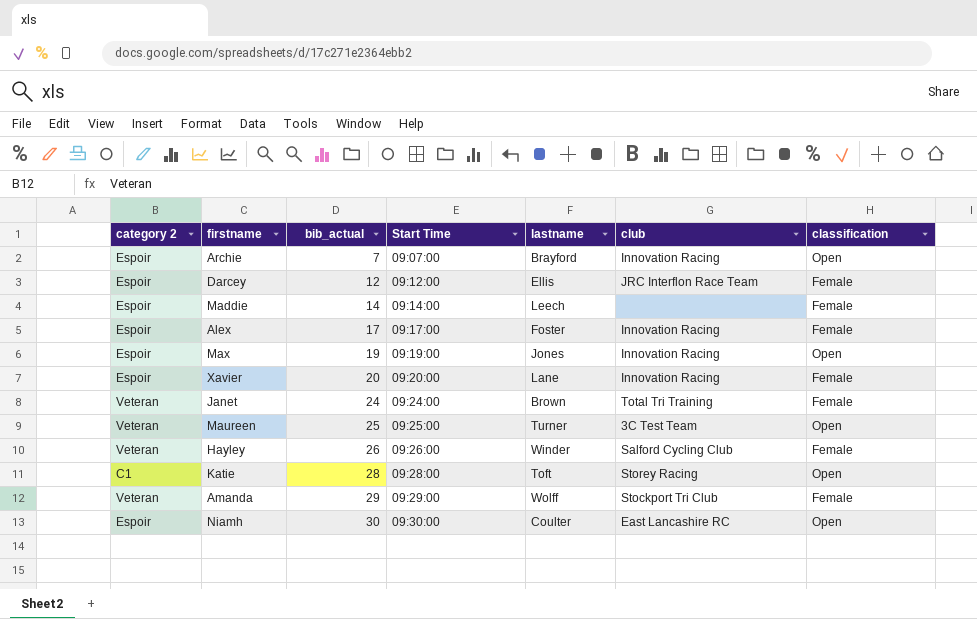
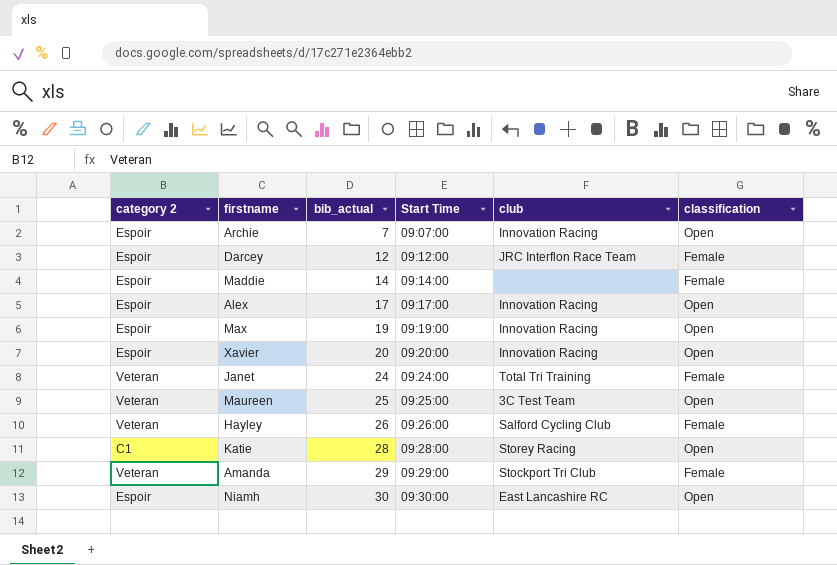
column lastname | position: 5 -> none
Alex | classification: Female -> Open
Xavier | classification: Female -> Open

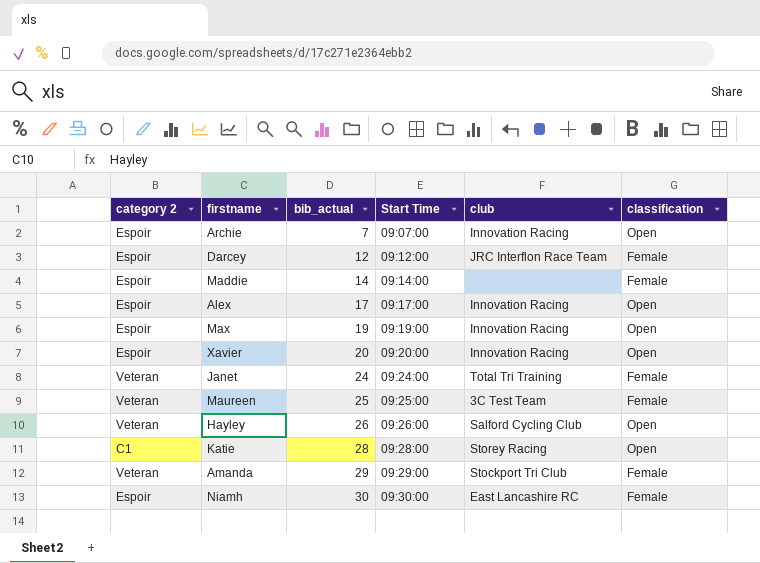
Maureen | classification: Open -> Female
Hayley | classification: Female -> Open
Niamh | classification: Open -> Female

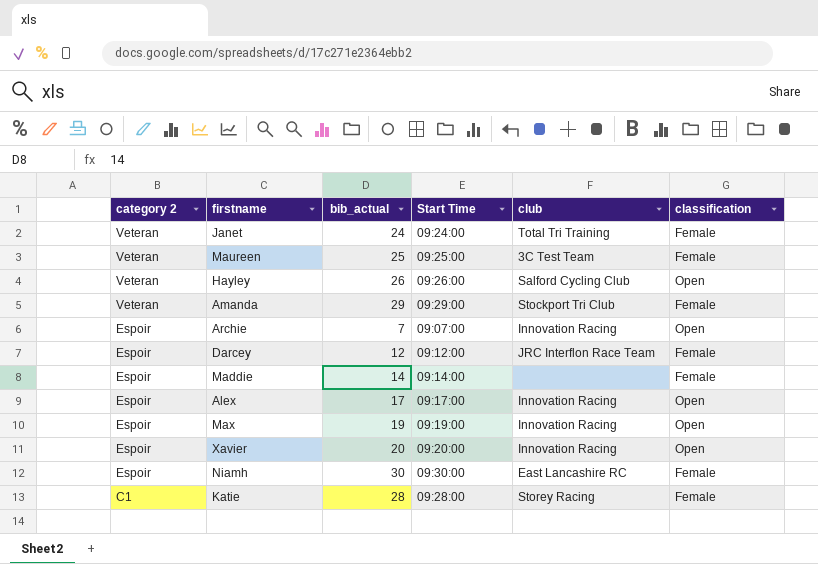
row order: bib_actual ascending -> category 2 descending
Katie | classification: Open -> Female

